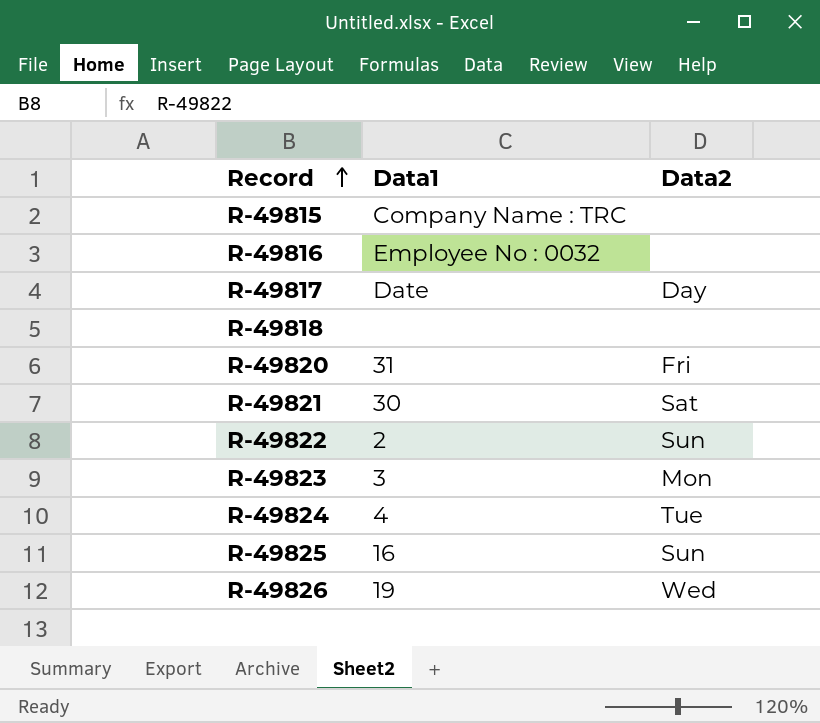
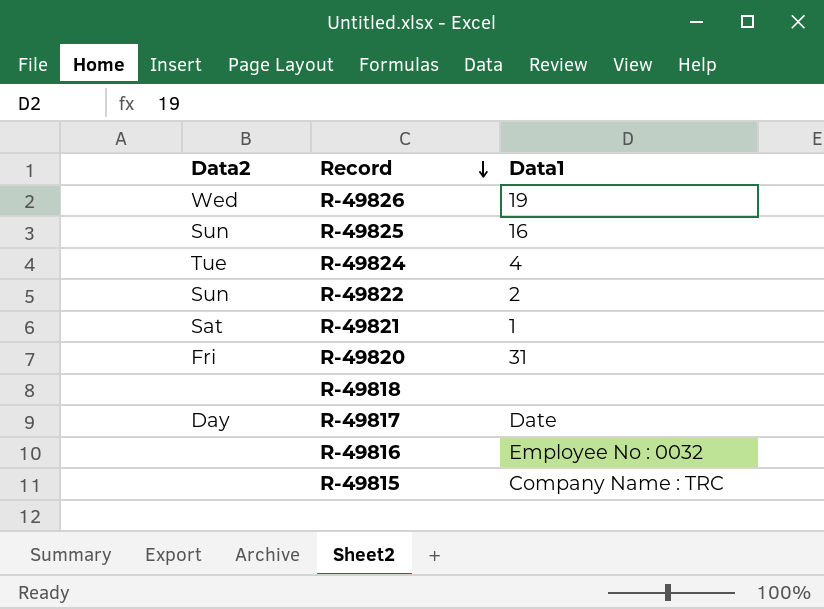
row order: Record ascending -> Record descending
column Data2 | position: 3 -> 1
row R-49823: 3 | Mon -> none
R-49821 | Data1: 30 -> 1

